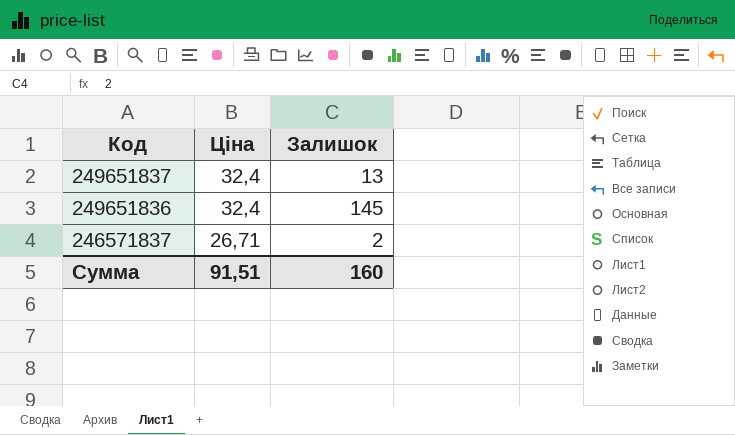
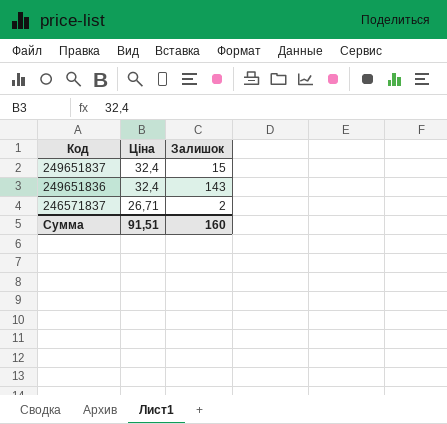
249651837 | Залишок: 13 -> 15
249651836 | Залишок: 145 -> 143

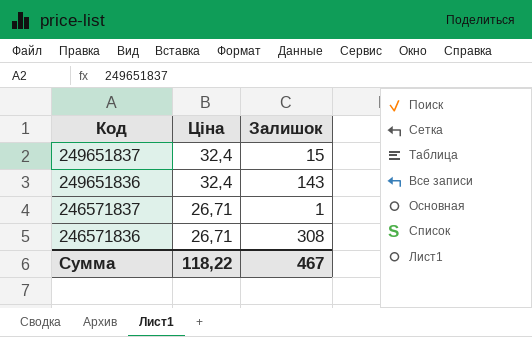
246571837 | Залишок: 2 -> 1
row 246571836: none -> 26,71 | 308
Сумма | Ціна: 91,51 -> 118,22
Сумма | Залишок: 160 -> 467

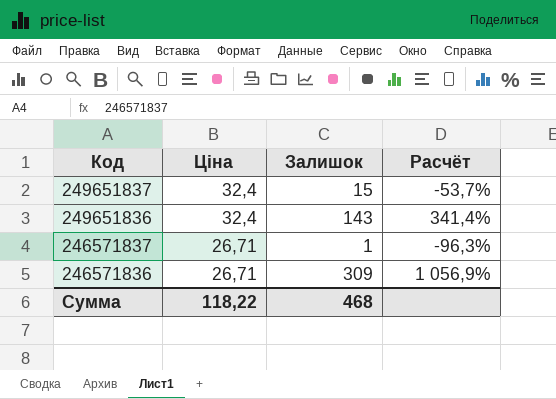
column Расчёт | formula: none -> ([Залишок] - [Ціна]) / [Ціна]
246571836 | Залишок: 308 -> 309
Сумма | Залишок: 467 -> 468

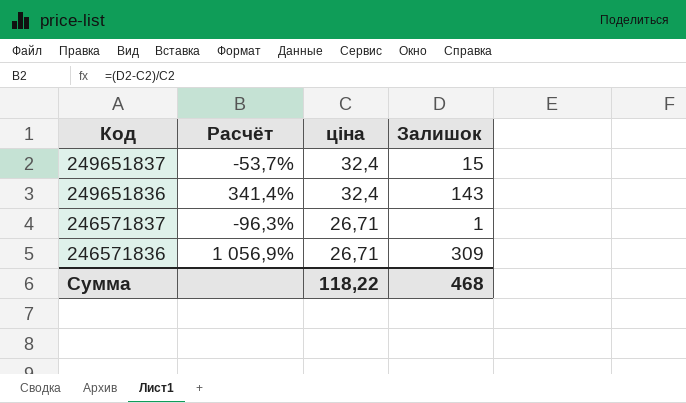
column Расчёт | position: 4 -> 2
column name: Ціна -> ціна

